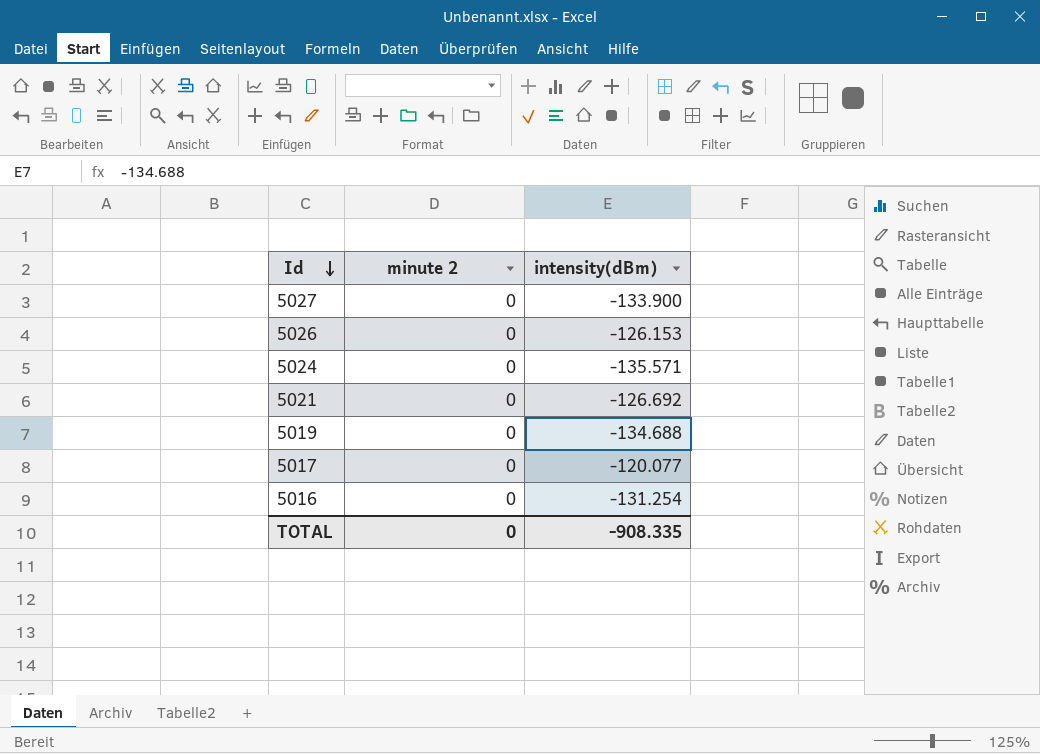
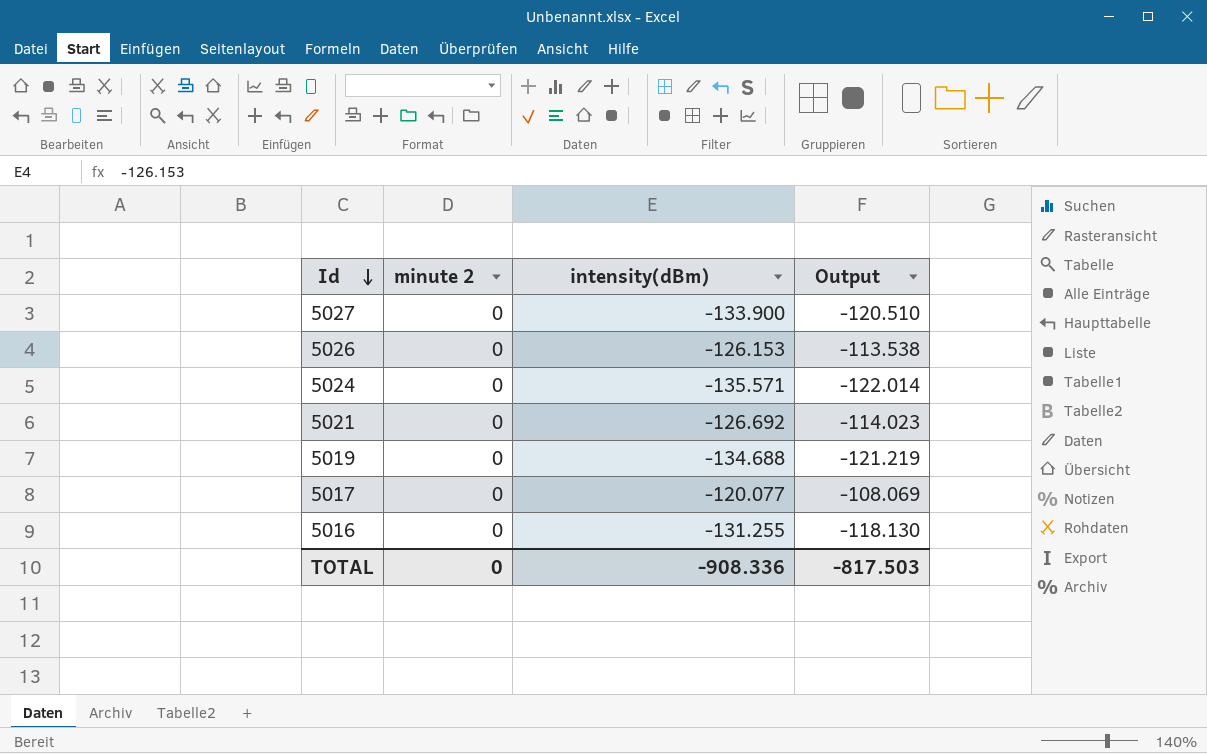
column Output | formula: none -> [intensity(dBm)] * 0.9
5016 | intensity(dBm): -131.254 -> -131.255
TOTAL | intensity(dBm): -908.335 -> -908.336

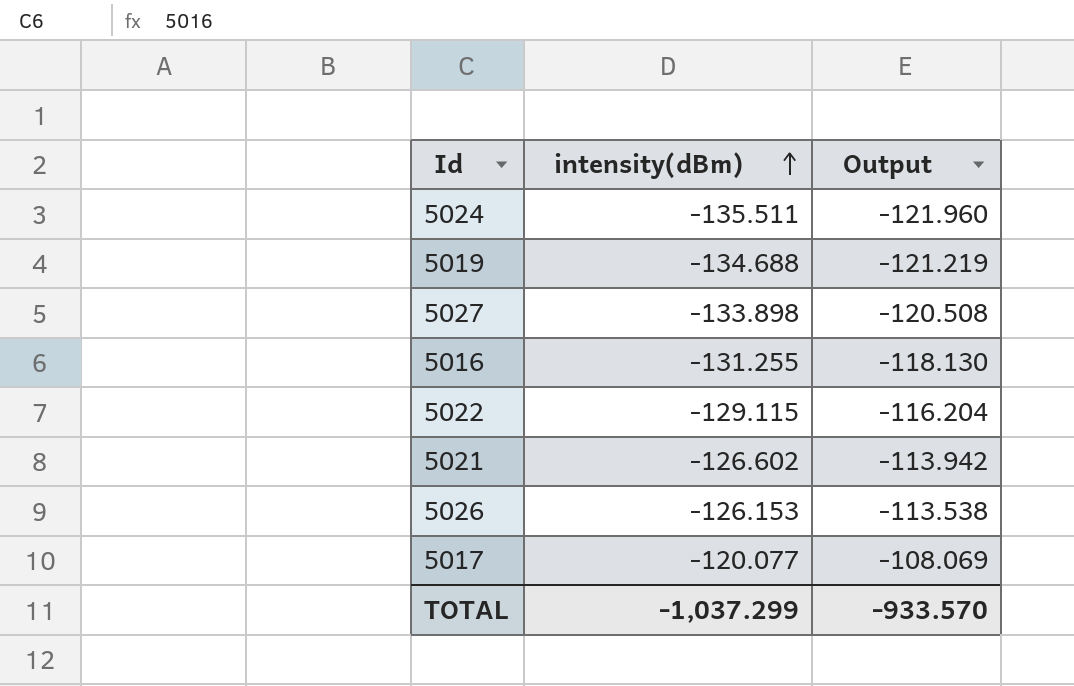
row order: Id descending -> intensity(dBm) ascending
column minute 2 | position: 2 -> none
5024 | intensity(dBm): -135.571 -> -135.511
5024 | Output: -122.014 -> -121.960
5027 | intensity(dBm): -133.900 -> -133.898
5027 | Output: -120.510 -> -120.508
row 5022: none -> -129.115 | -116.204
5021 | intensity(dBm): -126.692 -> -126.602
5021 | Output: -114.023 -> -113.942
TOTAL | intensity(dBm): -908.336 -> -1,037.299
TOTAL | Output: -817.503 -> -933.570

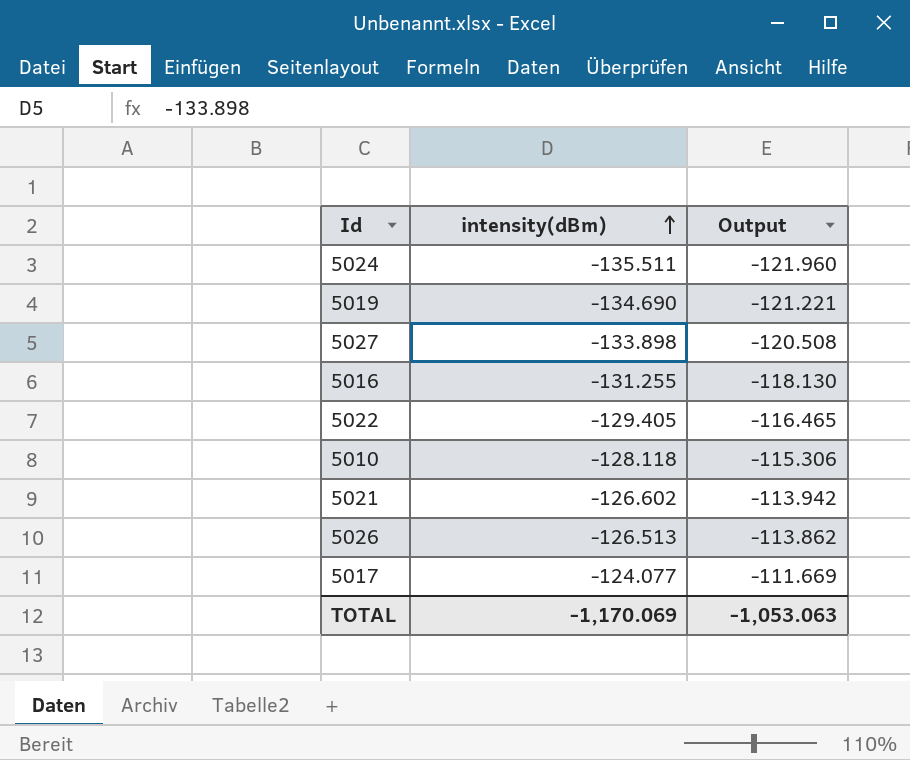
5019 | intensity(dBm): -134.688 -> -134.690
5019 | Output: -121.219 -> -121.221
5022 | intensity(dBm): -129.115 -> -129.405
5022 | Output: -116.204 -> -116.465
row 5010: none -> -128.118 | -115.306
5026 | intensity(dBm): -126.153 -> -126.513
5026 | Output: -113.538 -> -113.862
5017 | intensity(dBm): -120.077 -> -124.077
5017 | Output: -108.069 -> -111.669
TOTAL | intensity(dBm): -1,037.299 -> -1,170.069
TOTAL | Output: -933.570 -> -1,053.063

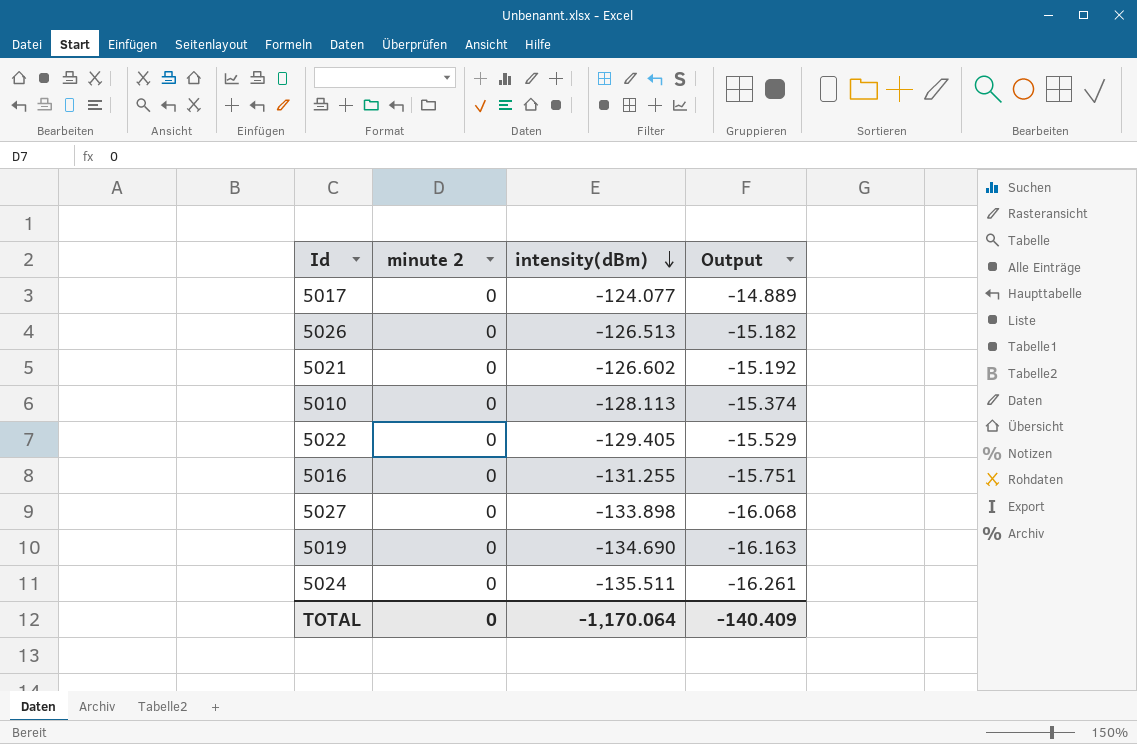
row order: intensity(dBm) ascending -> intensity(dBm) descending
column minute 2 | position: none -> 2
column Output | formula: [intensity(dBm)] * 0.9 -> [intensity(dBm)] * 0.12
5010 | intensity(dBm): -128.118 -> -128.113
TOTAL | intensity(dBm): -1,170.069 -> -1,170.064
TOTAL | Output: -1,053.063 -> -140.409

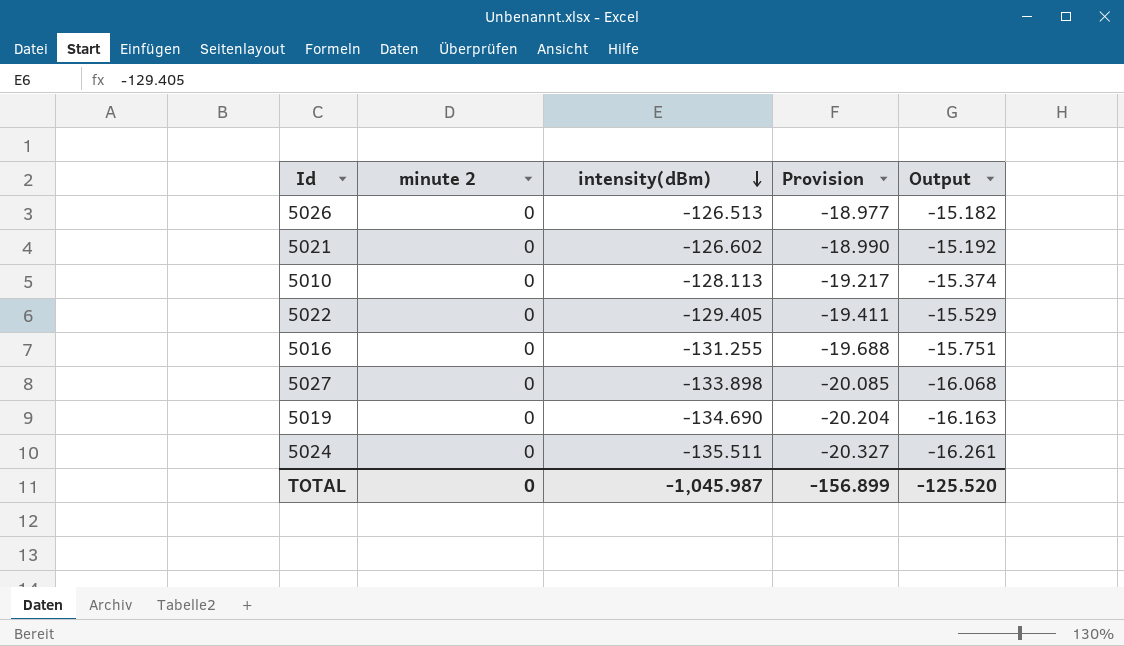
column Provision | formula: none -> [intensity(dBm)] * 0.15
row 5017: 0 | -124.077 | -14.889 -> none
TOTAL | intensity(dBm): -1,170.064 -> -1,045.987
TOTAL | Output: -140.409 -> -125.520

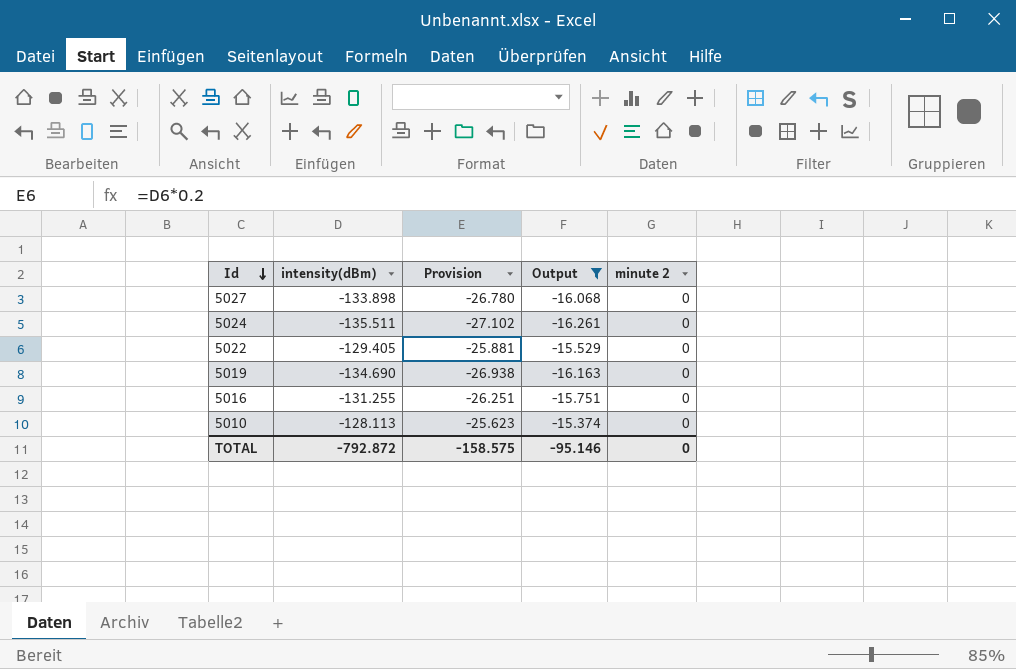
filter: none -> Output <= -15.374
row order: intensity(dBm) descending -> Id descending
column Provision | formula: [intensity(dBm)] * 0.15 -> [intensity(dBm)] * 0.2
column minute 2 | position: 2 -> 5
TOTAL | intensity(dBm): -1,045.987 -> -792.872
TOTAL | Provision: -156.899 -> -158.575
TOTAL | Output: -125.520 -> -95.146

